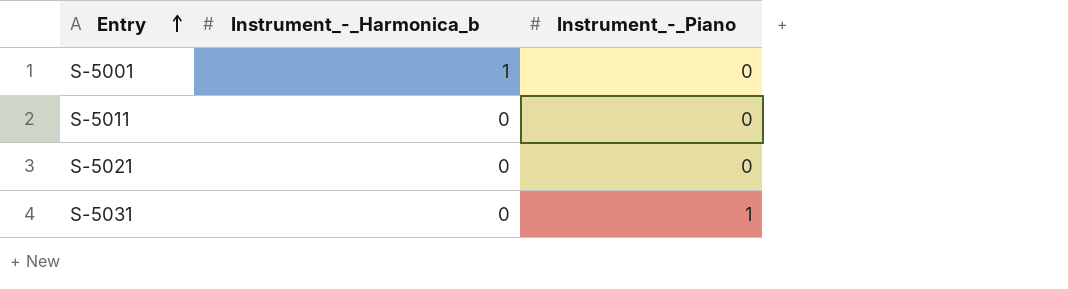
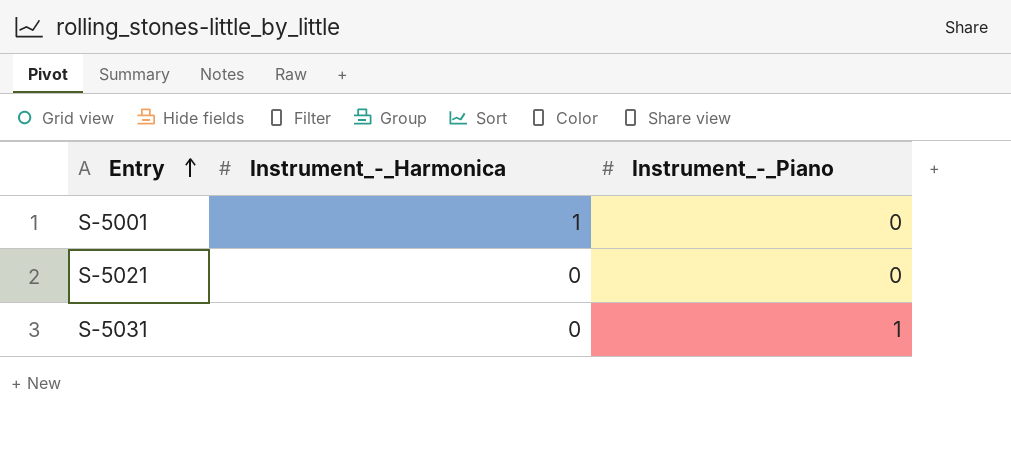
column name: Instrument_-_Harmonica_b -> Instrument_-_Harmonica
row S-5011: 0 | 0 -> none

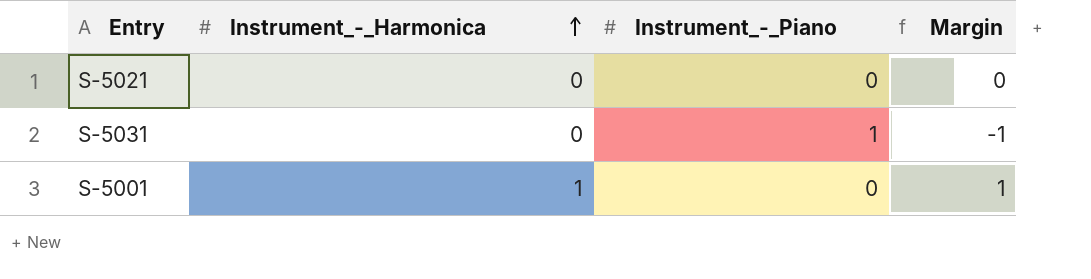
row order: Entry ascending -> Instrument_-_Harmonica ascending
column Margin | formula: none -> [Instrument_-_Harmonica] - [Instrument_-_Piano]

